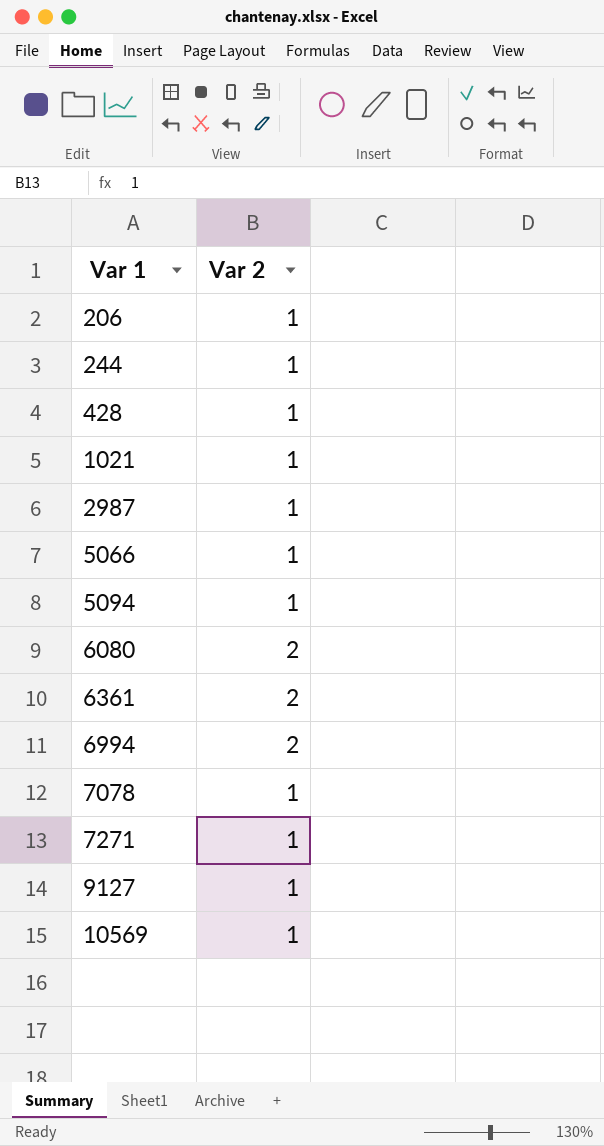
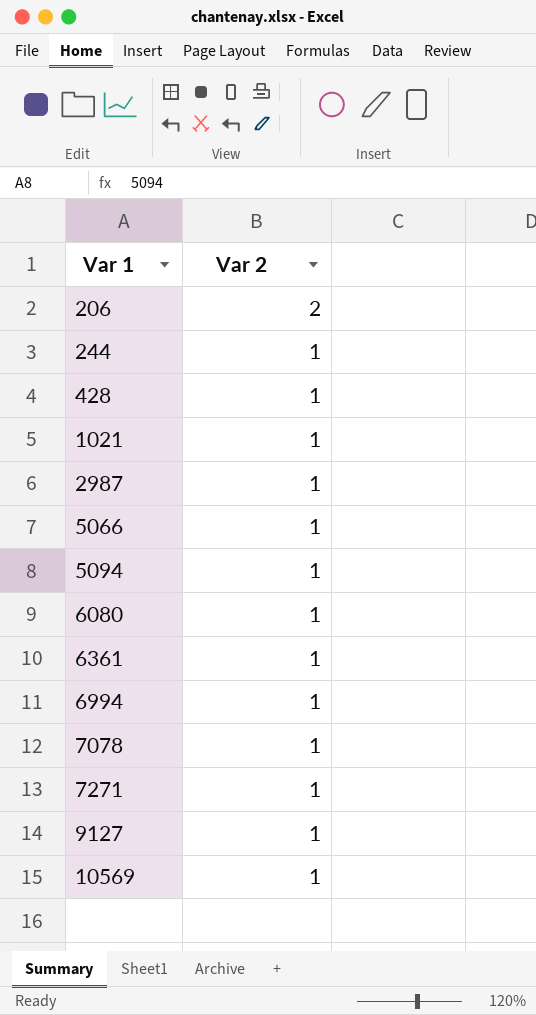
206 | Var 2: 1 -> 2
6080 | Var 2: 2 -> 1
6361 | Var 2: 2 -> 1
6994 | Var 2: 2 -> 1

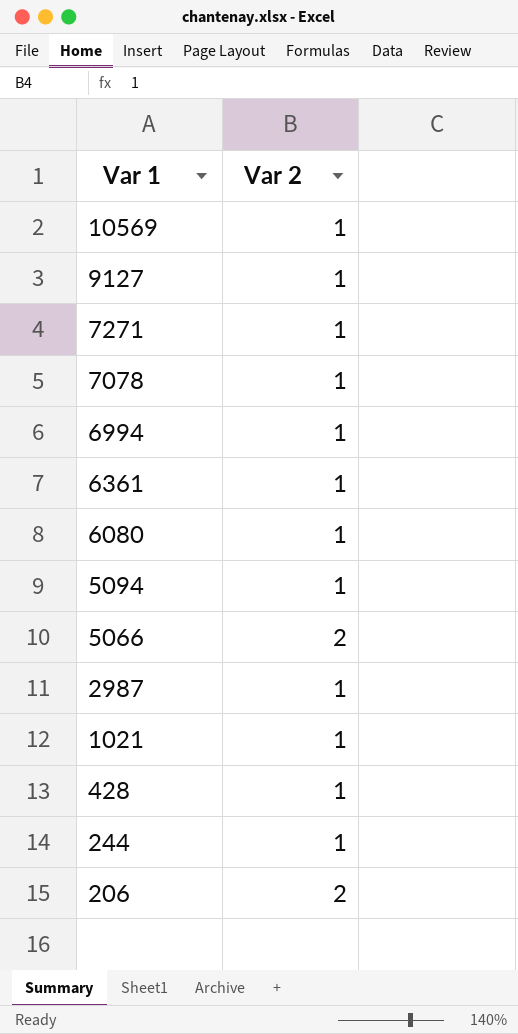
row order: Var 1 ascending -> Var 1 descending
5066 | Var 2: 1 -> 2

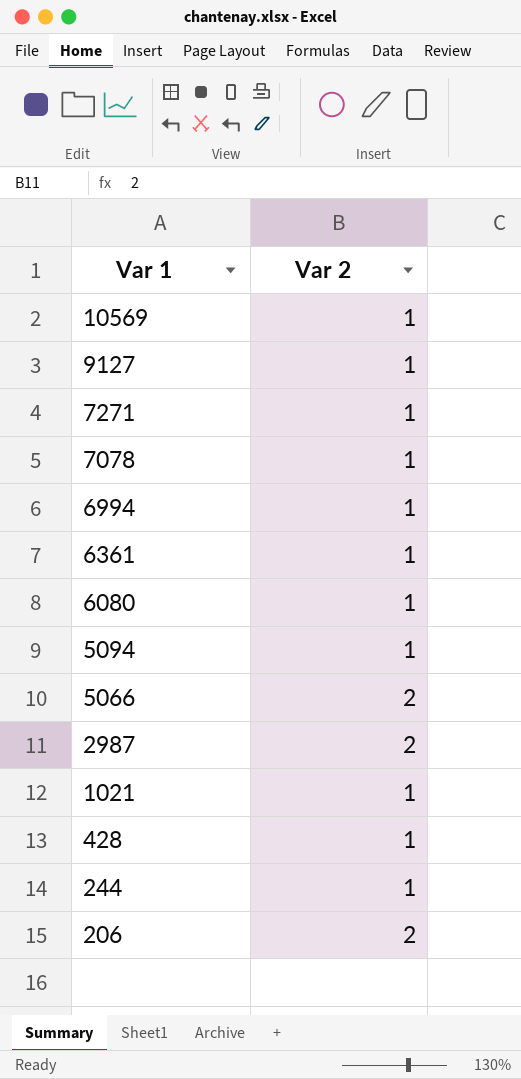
2987 | Var 2: 1 -> 2

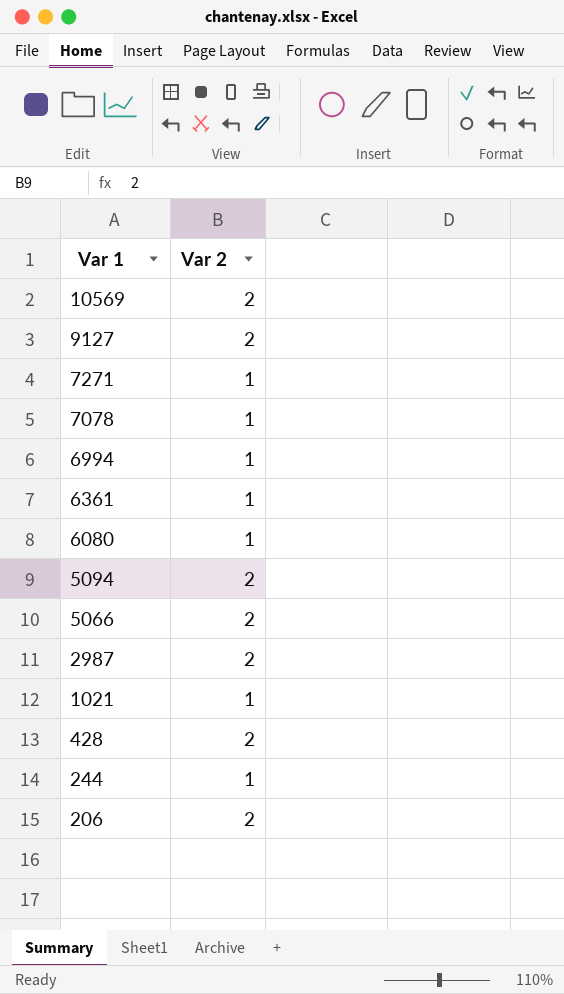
10569 | Var 2: 1 -> 2
9127 | Var 2: 1 -> 2
5094 | Var 2: 1 -> 2
428 | Var 2: 1 -> 2

